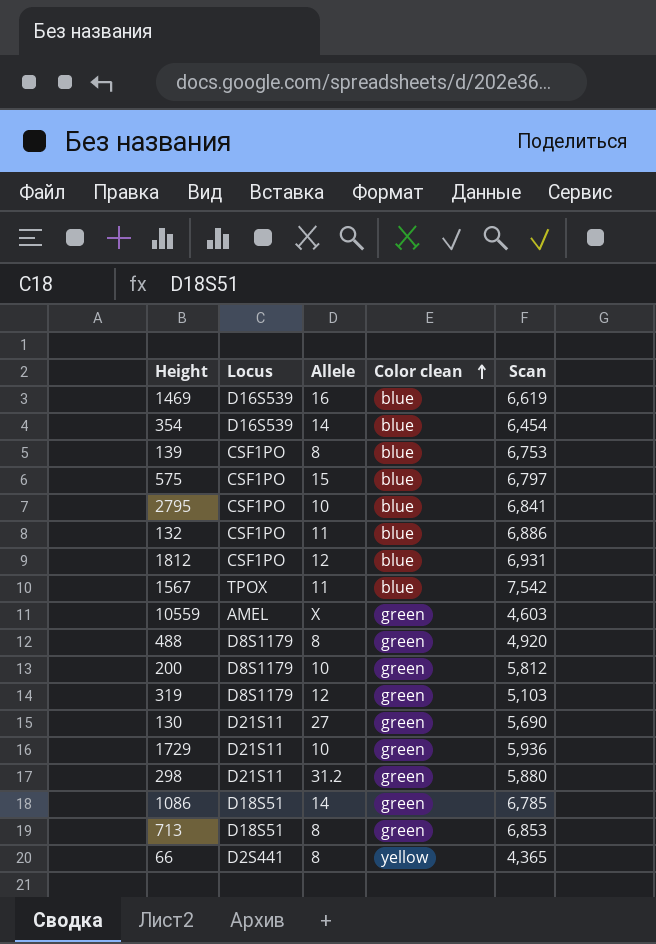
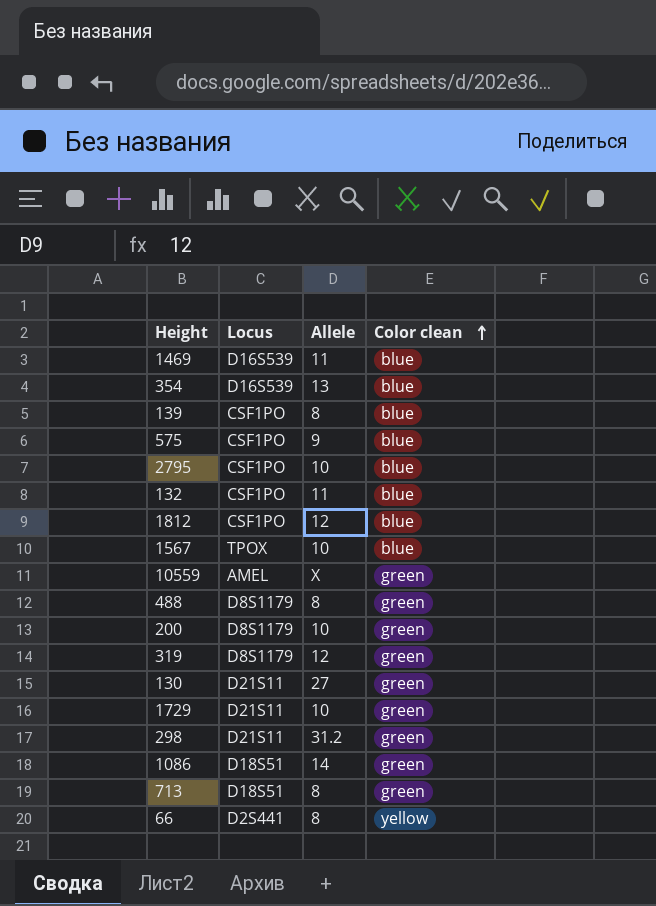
column Scan | position: 5 -> none
1469 | Allele: 16 -> 11
354 | Allele: 14 -> 13
575 | Allele: 15 -> 9
1567 | Allele: 11 -> 10

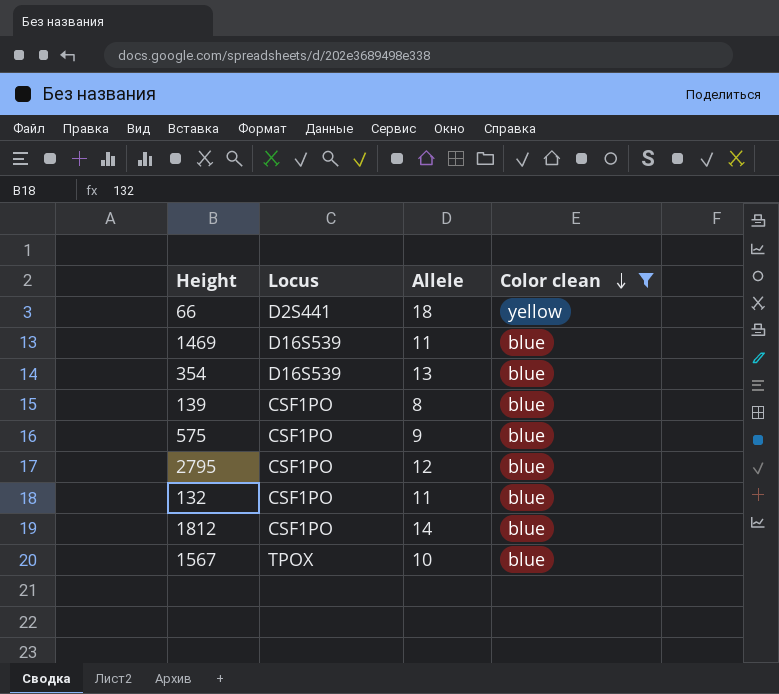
filter: none -> Color clean != green
row order: Color clean ascending -> Color clean descending
66 | Allele: 8 -> 18
2795 | Allele: 10 -> 12
1812 | Allele: 12 -> 14

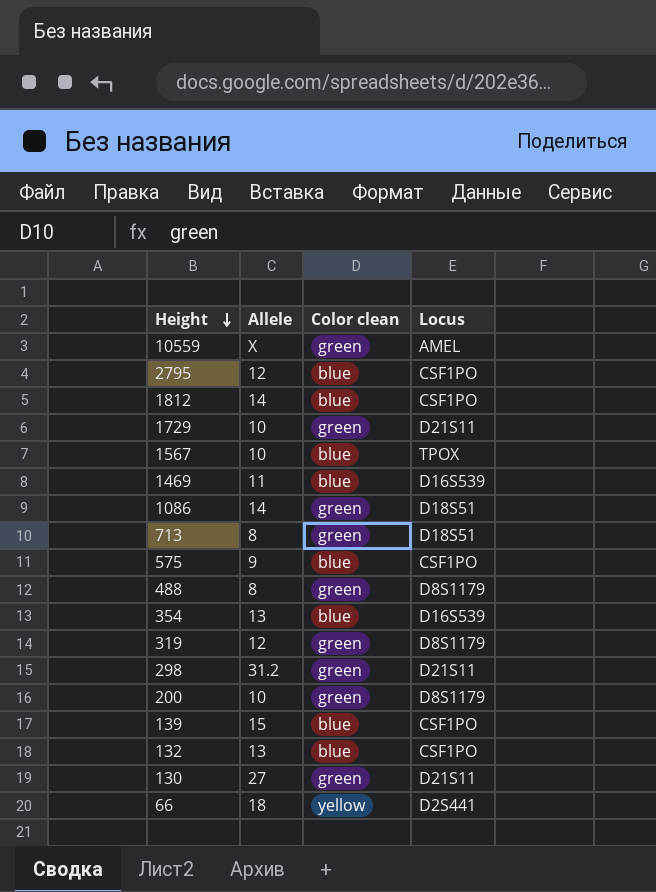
filter: Color clean != green -> none
row order: Color clean descending -> Height descending
column Locus | position: 2 -> 4
139 | Allele: 8 -> 15
132 | Allele: 11 -> 13

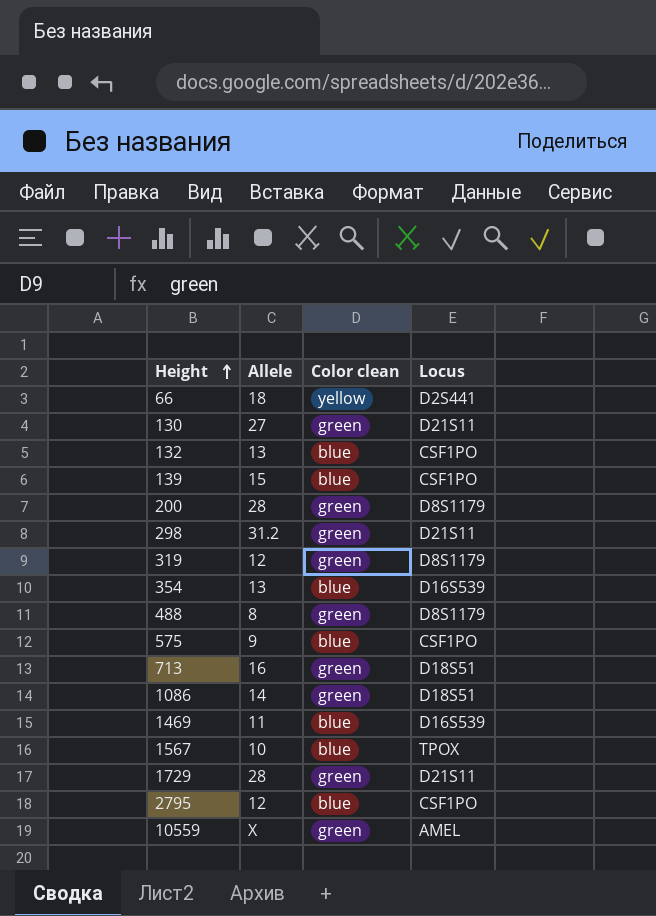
row order: Height descending -> Height ascending
row 1812: 14 | blue | CSF1PO -> none
200 | Allele: 10 -> 28
713 | Allele: 8 -> 16
1729 | Allele: 10 -> 28

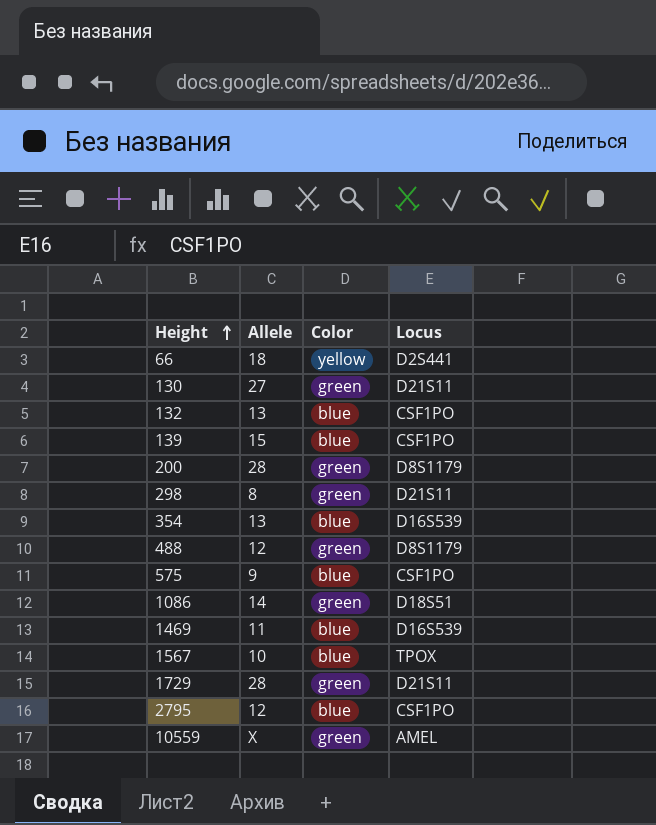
column name: Color clean -> Color
row 319: 12 | green | D8S1179 -> none
row 713: 16 | green | D18S51 -> none
298 | Allele: 31.2 -> 8
488 | Allele: 8 -> 12

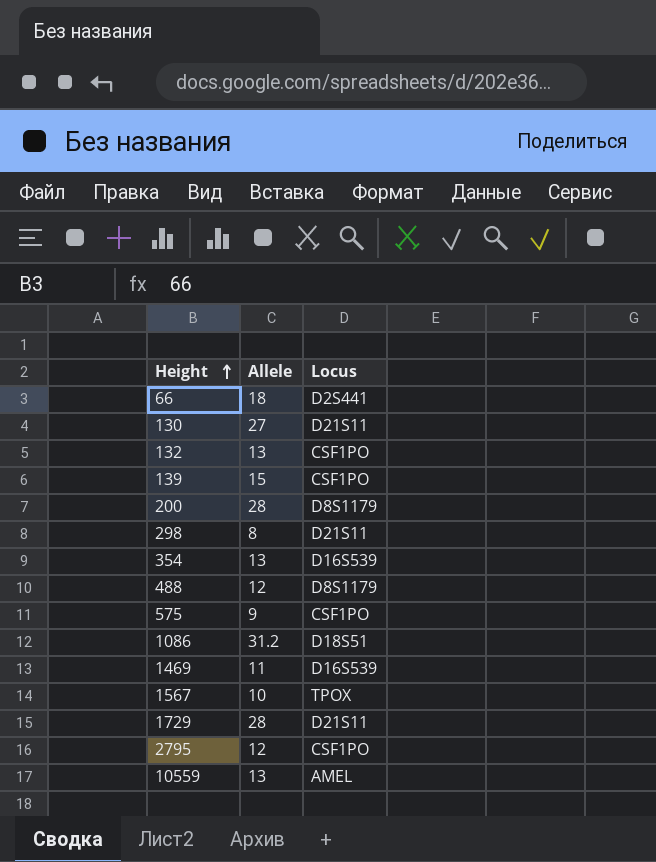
column Color | position: 3 -> none
1086 | Allele: 14 -> 31.2
10559 | Allele: X -> 13

